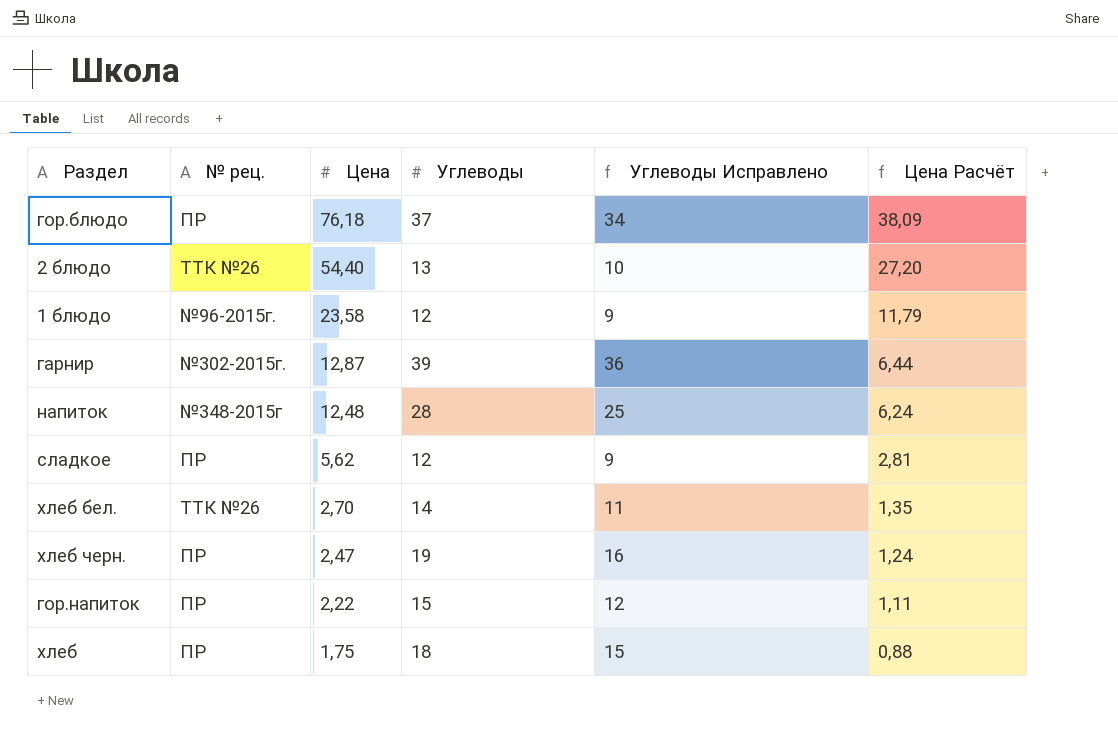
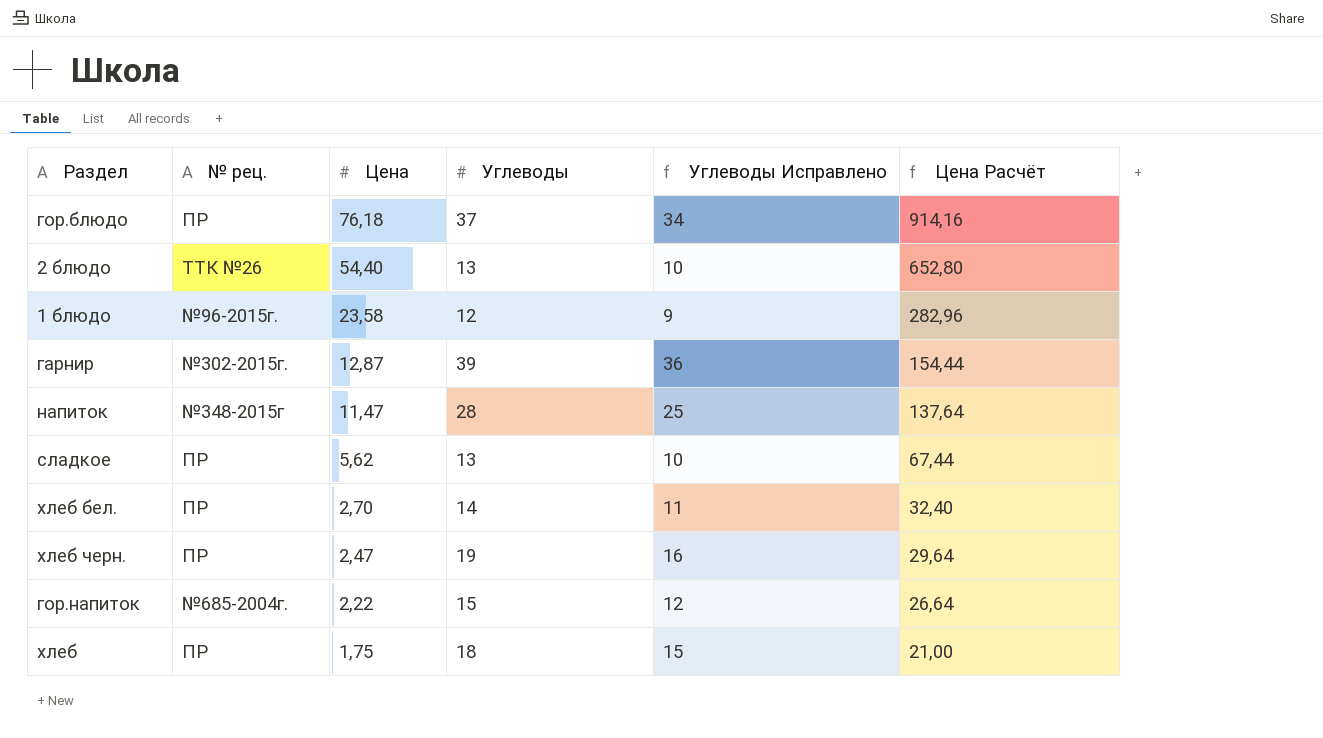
column Цена Расчёт | formula: [Цена] * 0,5 -> [Цена] * 12
напиток | Цена: 12,48 -> 11,47
сладкое | Углеводы: 12 -> 13
сладкое | Углеводы Исправлено: 9 -> 10
хлеб бел. | № рец.: ТТК №26 -> ПР
гор.напиток | № рец.: ПР -> №685-2004г.

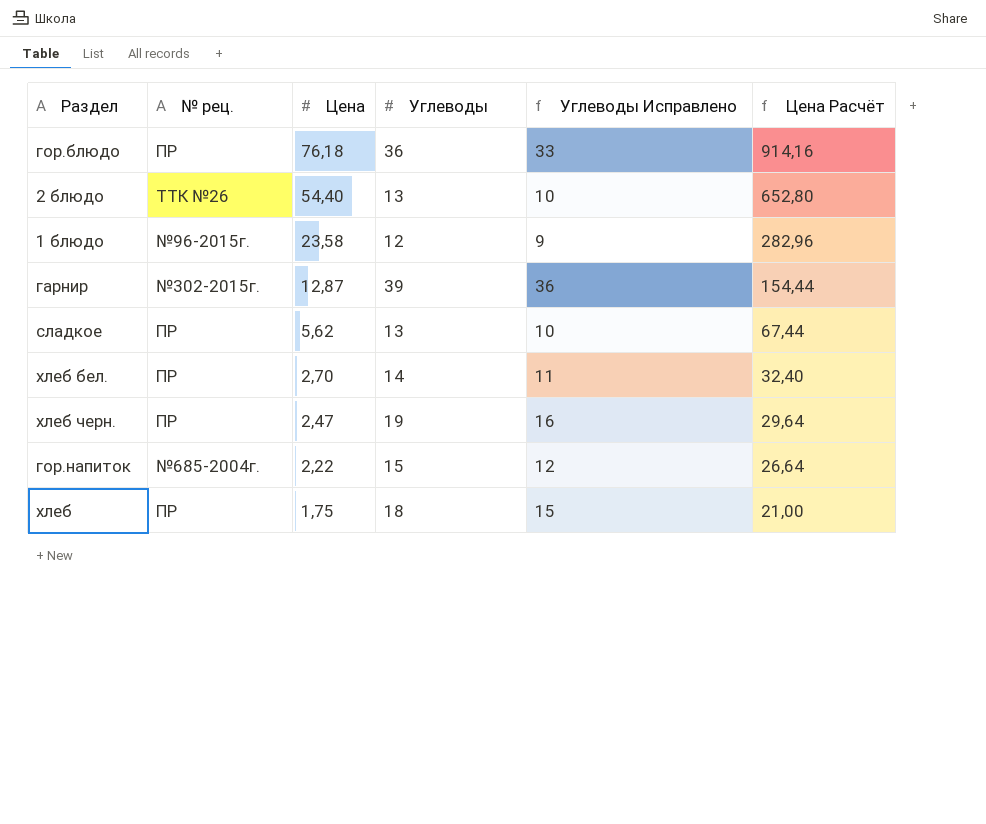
row напиток: №348-2015г | 11,47 | 28 | 25 | 137,64 -> none
гор.блюдо | Углеводы: 37 -> 36
гор.блюдо | Углеводы Исправлено: 34 -> 33

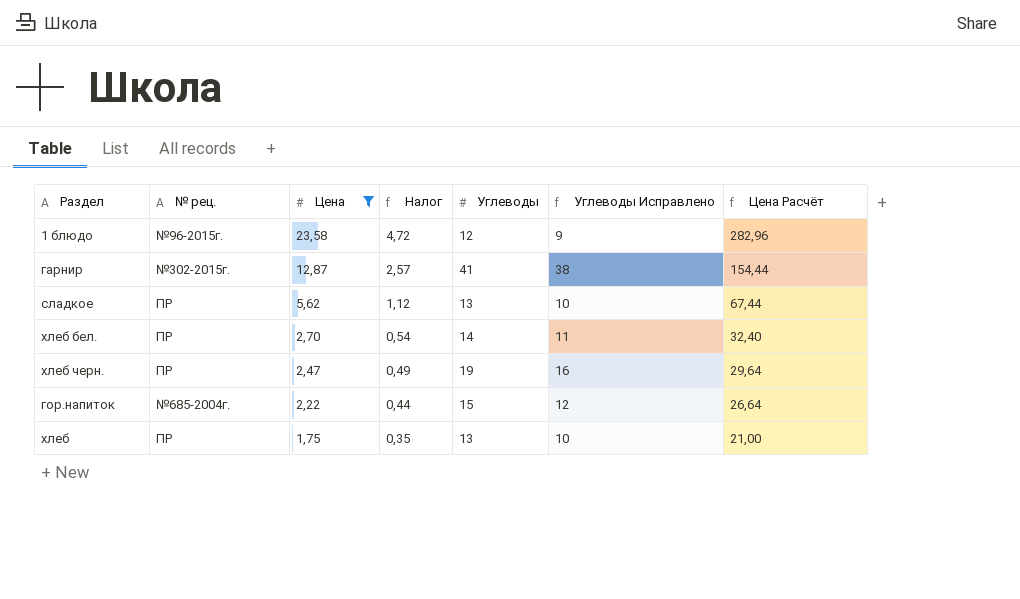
filter: none -> Цена <= 23,58
column Налог | formula: none -> [Цена] * 0,2
гарнир | Углеводы: 39 -> 41
гарнир | Углеводы Исправлено: 36 -> 38
хлеб | Углеводы: 18 -> 13
хлеб | Углеводы Исправлено: 15 -> 10

